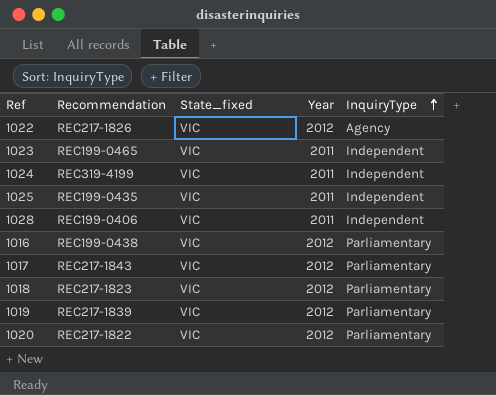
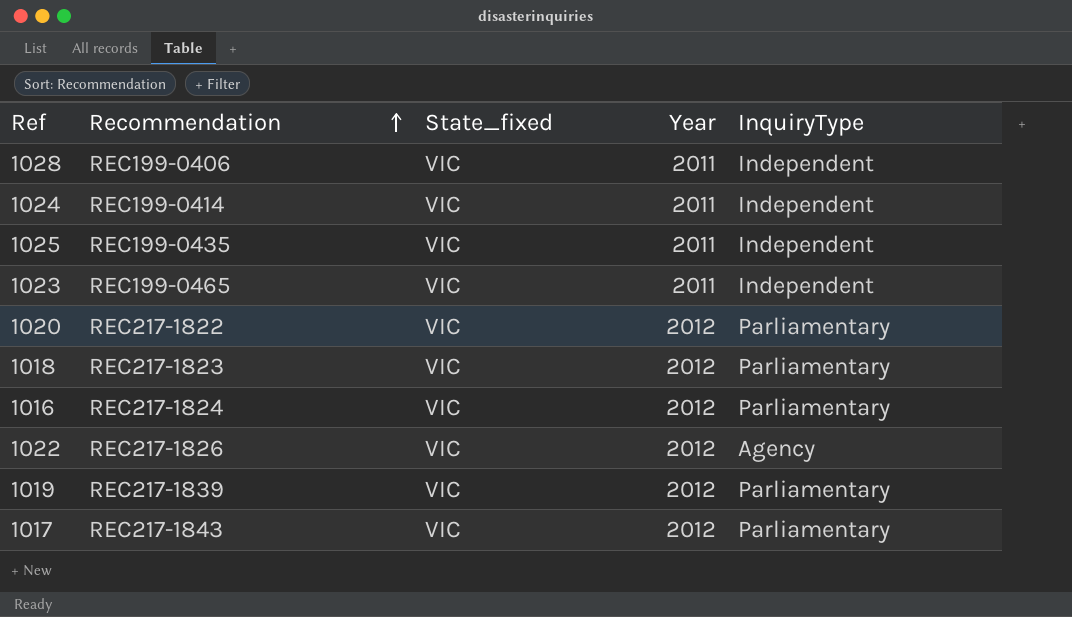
row order: InquiryType ascending -> Recommendation ascending
1024 | Recommendation: REC319-4199 -> REC199-0414
1016 | Recommendation: REC199-0438 -> REC217-1824

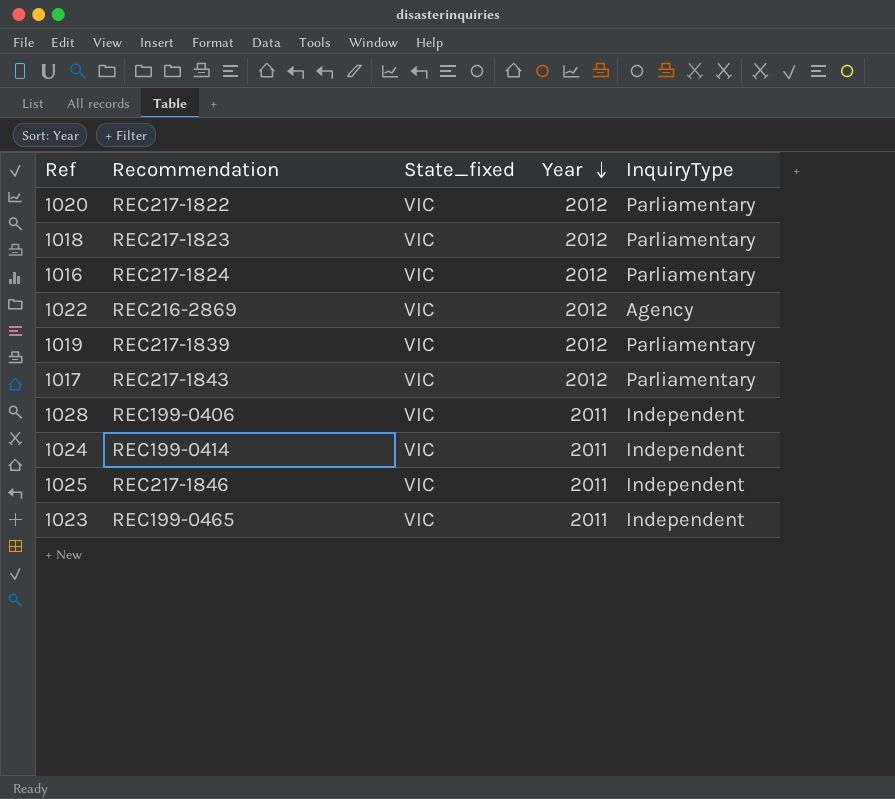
row order: Recommendation ascending -> Year descending
1022 | Recommendation: REC217-1826 -> REC216-2869
1025 | Recommendation: REC199-0435 -> REC217-1846

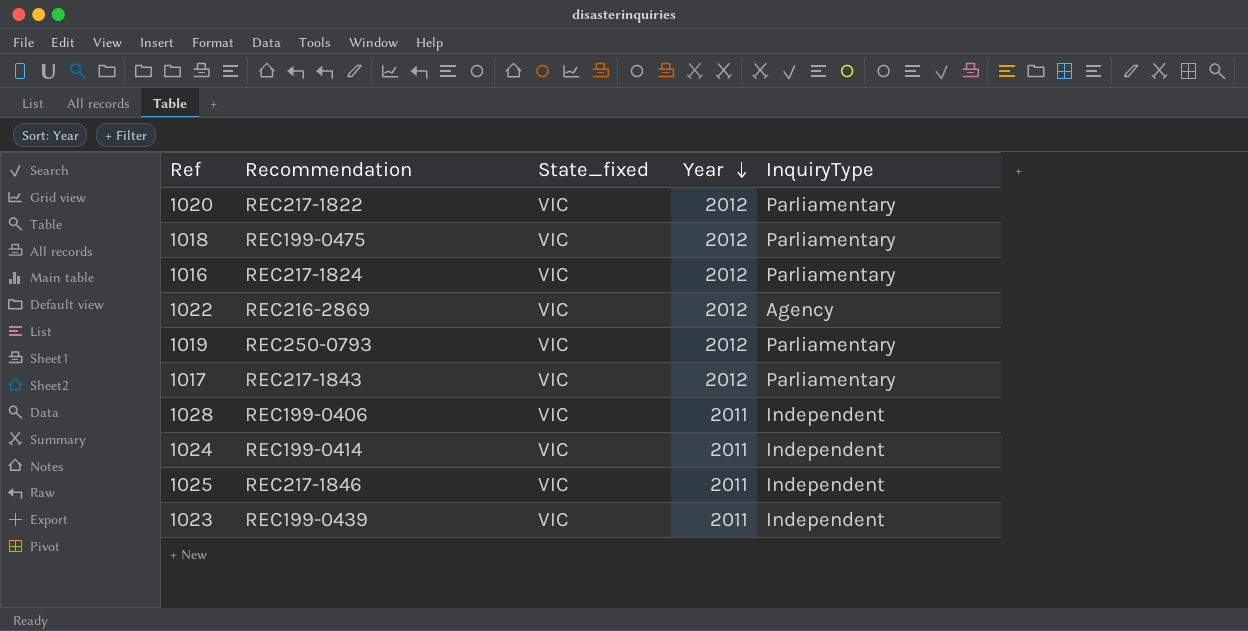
1018 | Recommendation: REC217-1823 -> REC199-0475
1019 | Recommendation: REC217-1839 -> REC250-0793
1023 | Recommendation: REC199-0465 -> REC199-0439

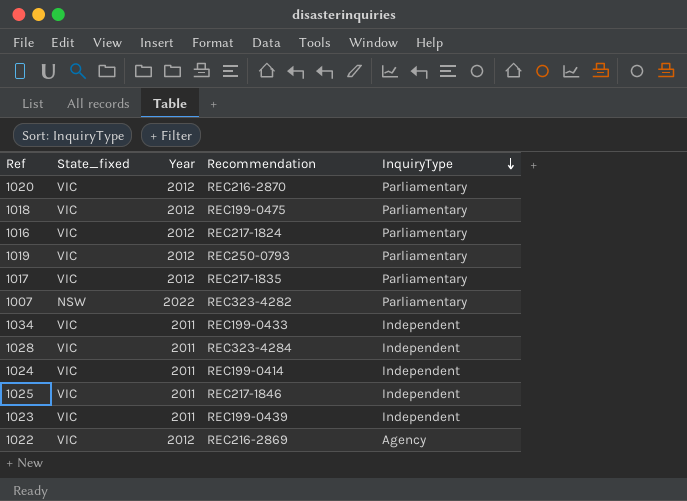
row order: Year descending -> InquiryType descending
column Recommendation | position: 2 -> 4
1020 | Recommendation: REC217-1822 -> REC216-2870
1017 | Recommendation: REC217-1843 -> REC217-1835
row 1007: none -> NSW | 2022 | REC323-4282 | Parliamentary
row 1034: none -> VIC | 2011 | REC199-0433 | Independent
1028 | Recommendation: REC199-0406 -> REC323-4284

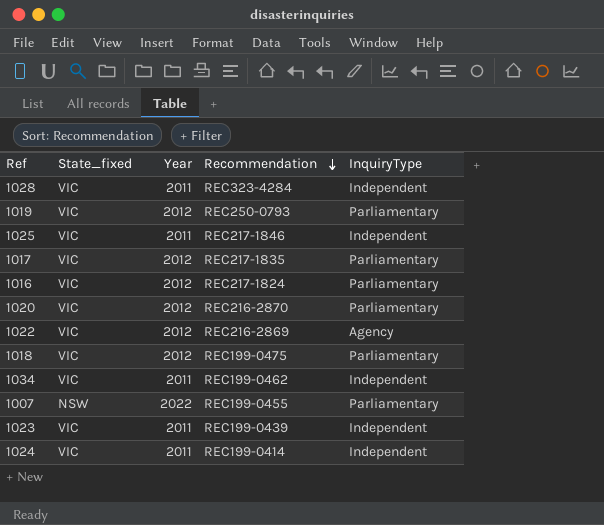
row order: InquiryType descending -> Recommendation descending
1034 | Recommendation: REC199-0433 -> REC199-0462
1007 | Recommendation: REC323-4282 -> REC199-0455

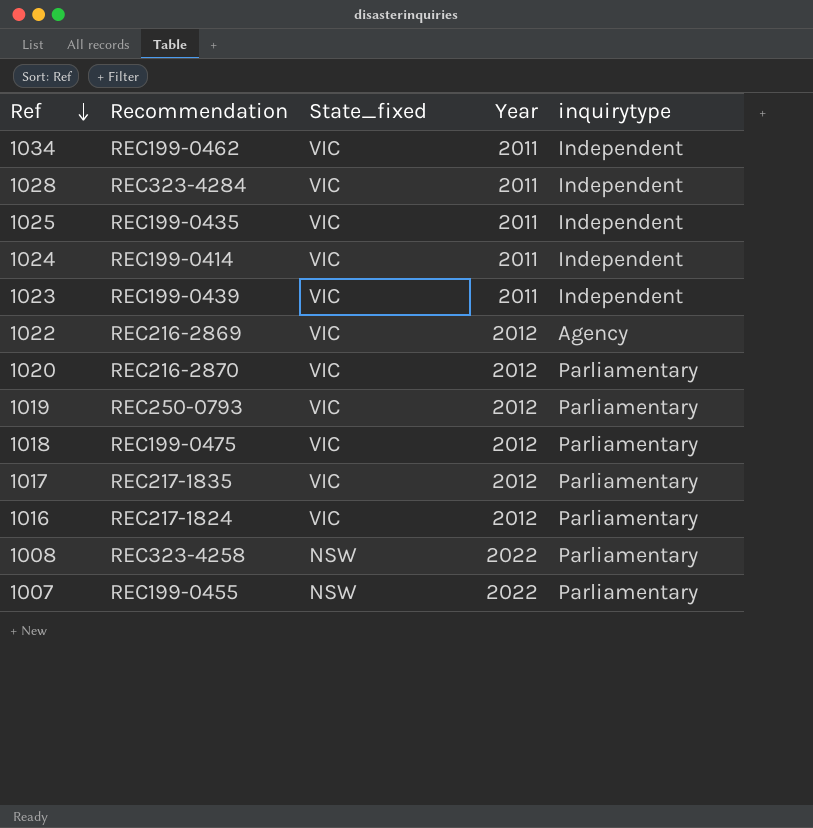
row order: Recommendation descending -> Ref descending
column Recommendation | position: 4 -> 2
column name: InquiryType -> inquirytype
1025 | Recommendation: REC217-1846 -> REC199-0435
row 1008: none -> REC323-4258 | NSW | 2022 | Parliamentary

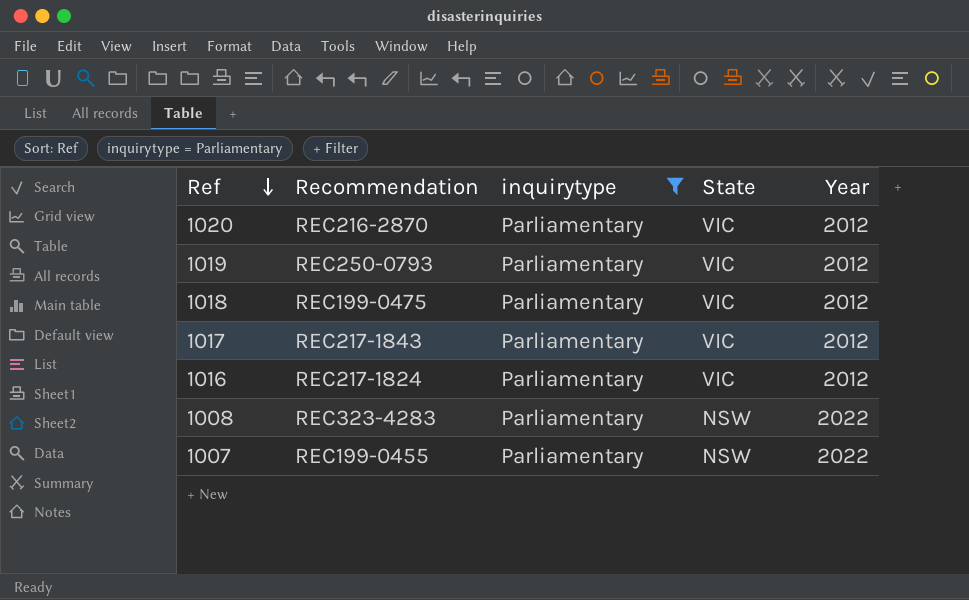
filter: none -> inquirytype = Parliamentary
column inquirytype | position: 5 -> 3
column name: State_fixed -> State
1017 | Recommendation: REC217-1835 -> REC217-1843
1008 | Recommendation: REC323-4258 -> REC323-4283

